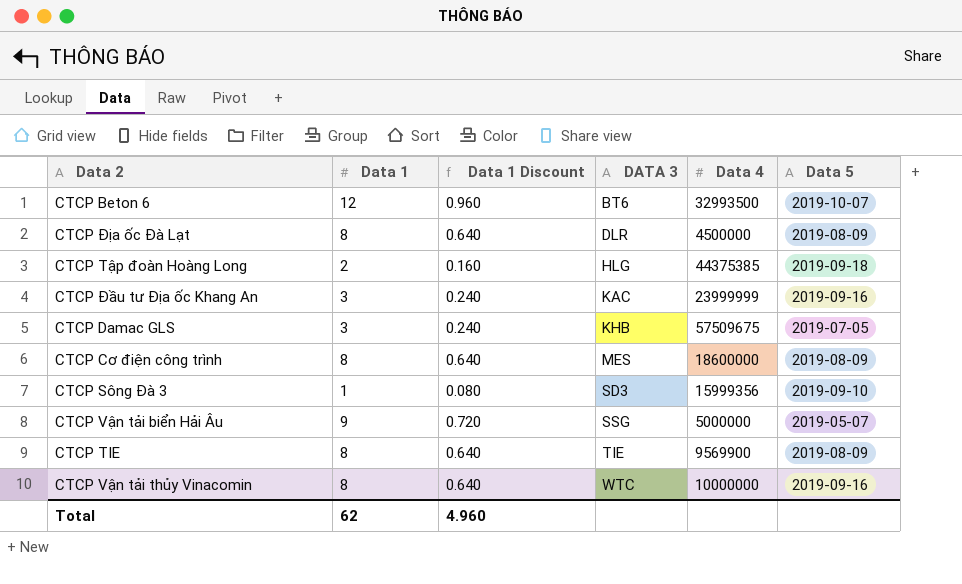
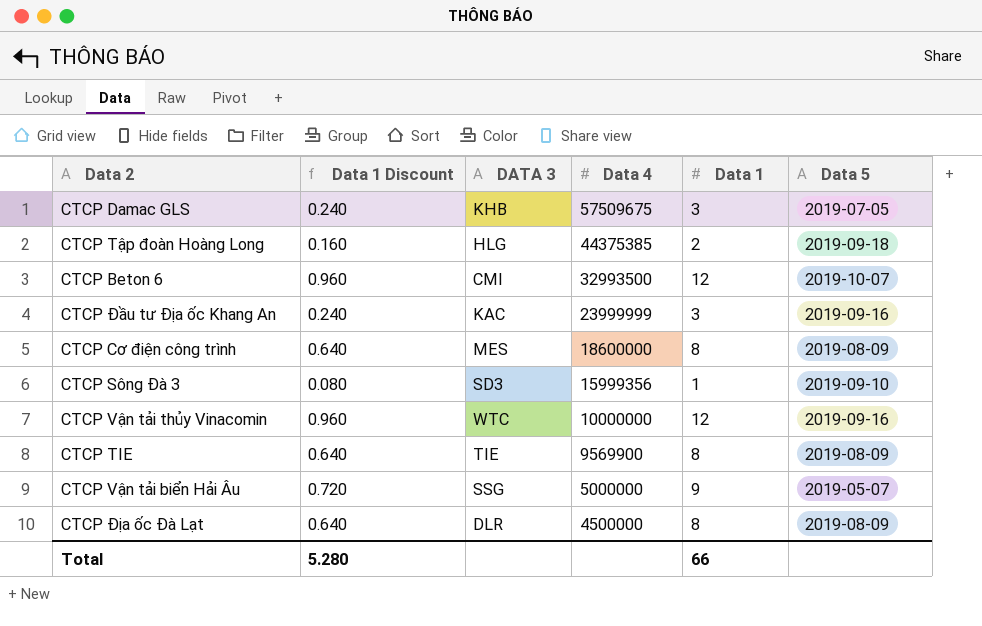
row order: DATA 3 ascending -> Data 4 descending
column Data 1 | position: 2 -> 5
CTCP Beton 6 | DATA 3: BT6 -> CMI
CTCP Vận tải thủy Vinacomin | Data 1 Discount: 0.640 -> 0.960
CTCP Vận tải thủy Vinacomin | Data 1: 8 -> 12
Total | Data 1 Discount: 4.960 -> 5.280
Total | Data 1: 62 -> 66

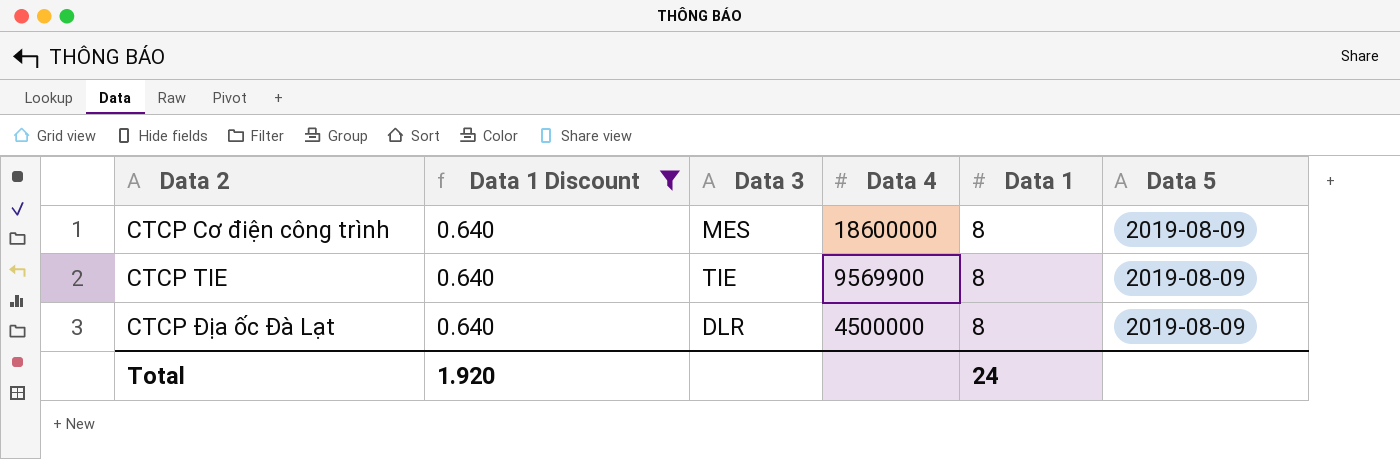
filter: none -> Data 1 Discount = 0.640
column name: DATA 3 -> Data 3
Total | Data 1 Discount: 5.280 -> 1.920
Total | Data 1: 66 -> 24

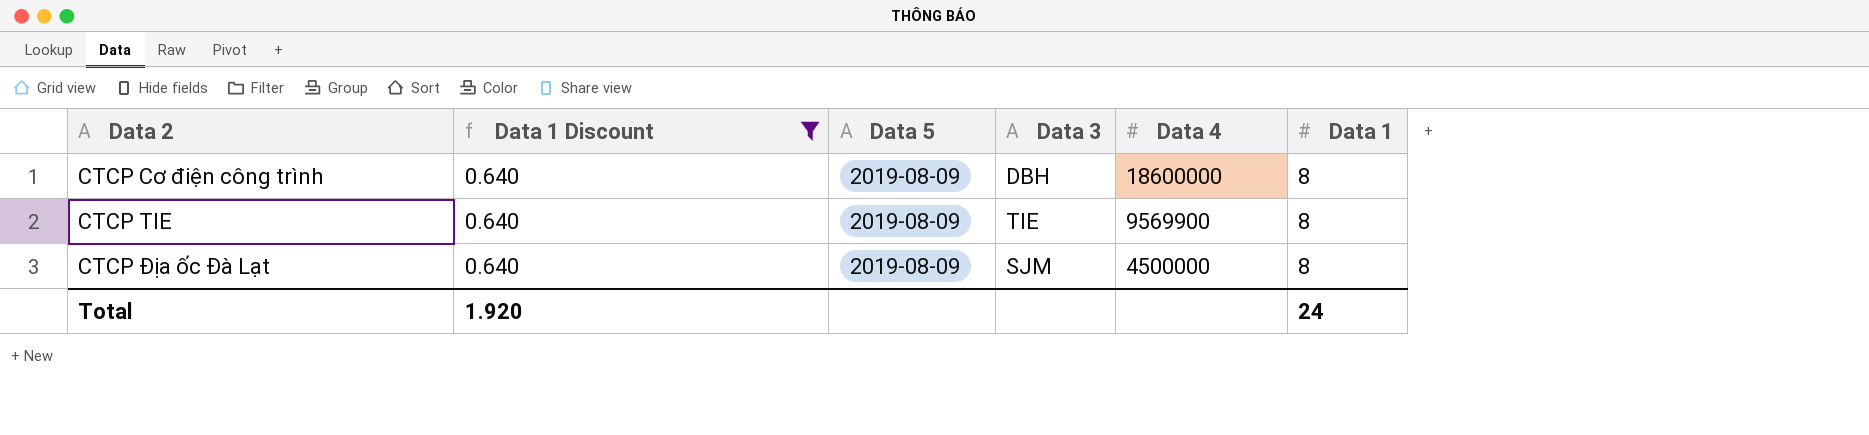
column Data 5 | position: 6 -> 3
CTCP Cơ điện công trình | Data 3: MES -> DBH
CTCP Địa ốc Đà Lạt | Data 3: DLR -> SJM

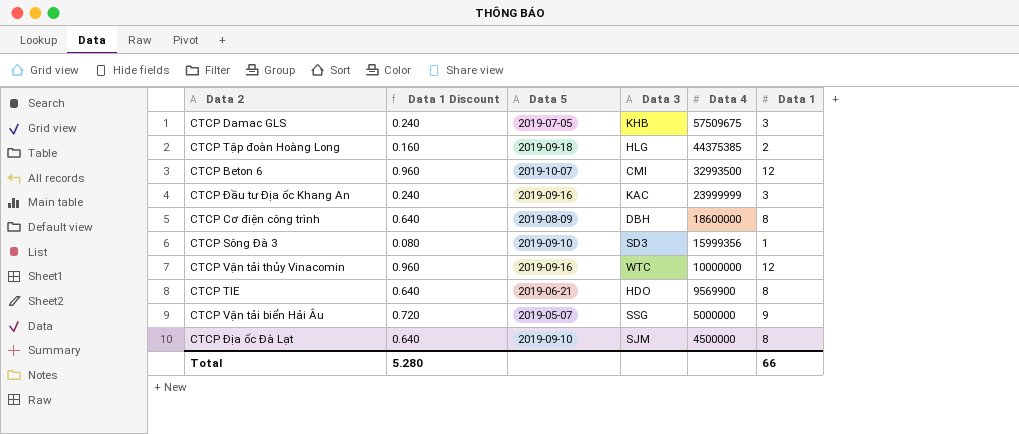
filter: Data 1 Discount = 0.640 -> none
CTCP TIE | Data 5: 2019-08-09 -> 2019-06-21
CTCP TIE | Data 3: TIE -> HDO
CTCP Địa ốc Đà Lạt | Data 5: 2019-08-09 -> 2019-09-10
Total | Data 1 Discount: 1.920 -> 5.280
Total | Data 1: 24 -> 66

